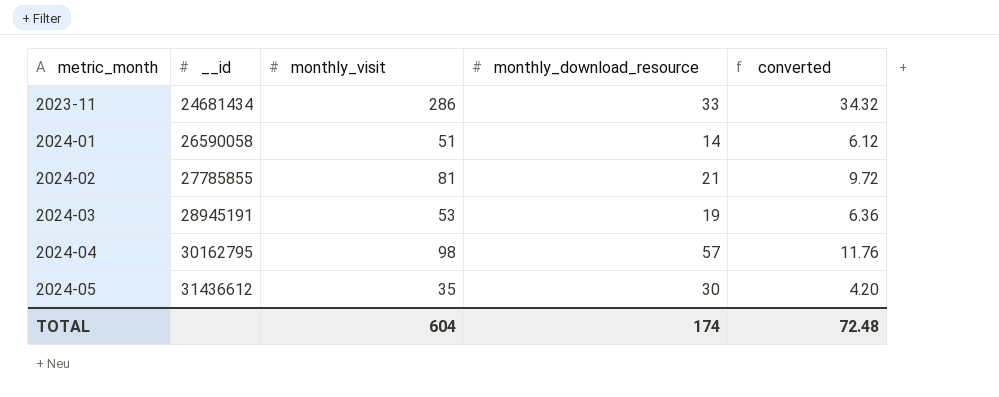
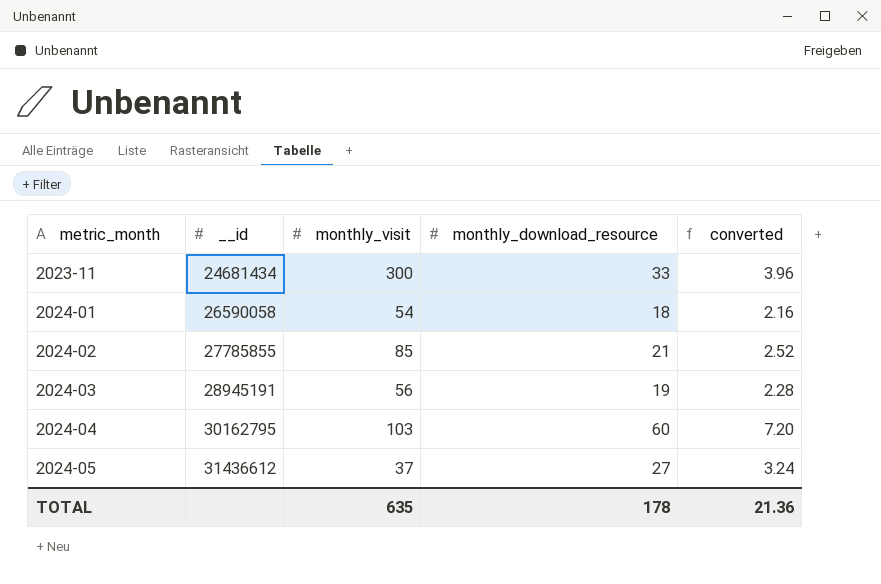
column converted | formula: [monthly_visit] * 0.12 -> [monthly_download_resource] * 0.12
2023-11 | monthly_visit: 286 -> 300
2024-01 | monthly_visit: 51 -> 54
2024-01 | monthly_download_resource: 14 -> 18
2024-02 | monthly_visit: 81 -> 85
2024-03 | monthly_visit: 53 -> 56
2024-04 | monthly_visit: 98 -> 103
2024-04 | monthly_download_resource: 57 -> 60
2024-05 | monthly_visit: 35 -> 37
2024-05 | monthly_download_resource: 30 -> 27
TOTAL | monthly_visit: 604 -> 635
TOTAL | monthly_download_resource: 174 -> 178
TOTAL | converted: 72.48 -> 21.36

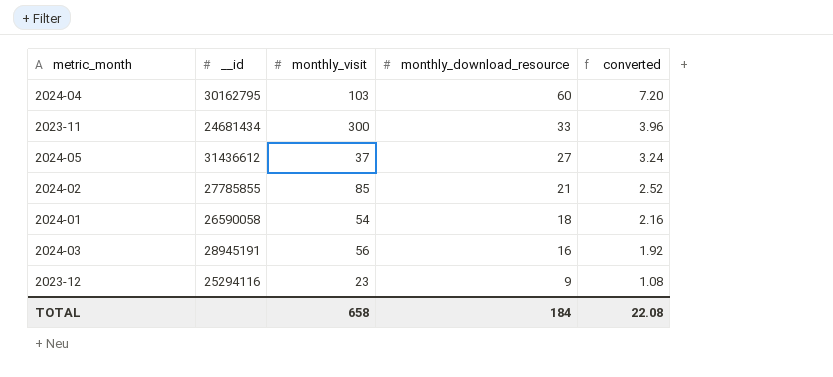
row order: metric_month ascending -> monthly_download_resource descending
2024-03 | monthly_download_resource: 19 -> 16
2024-03 | converted: 2.28 -> 1.92
row 2023-12: none -> 25294116 | 23 | 9 | 1.08
TOTAL | monthly_visit: 635 -> 658
TOTAL | monthly_download_resource: 178 -> 184
TOTAL | converted: 21.36 -> 22.08

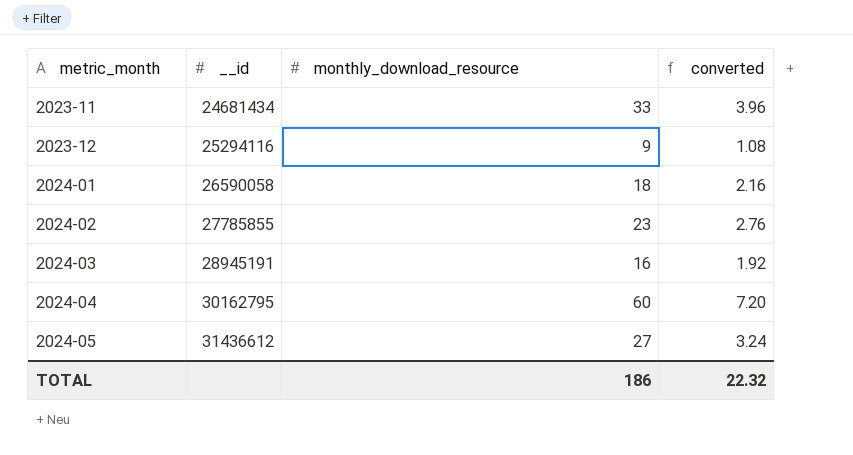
row order: monthly_download_resource descending -> metric_month ascending
column monthly_visit | position: 3 -> none
2024-02 | monthly_download_resource: 21 -> 23
2024-02 | converted: 2.52 -> 2.76
TOTAL | monthly_download_resource: 184 -> 186
TOTAL | converted: 22.08 -> 22.32

